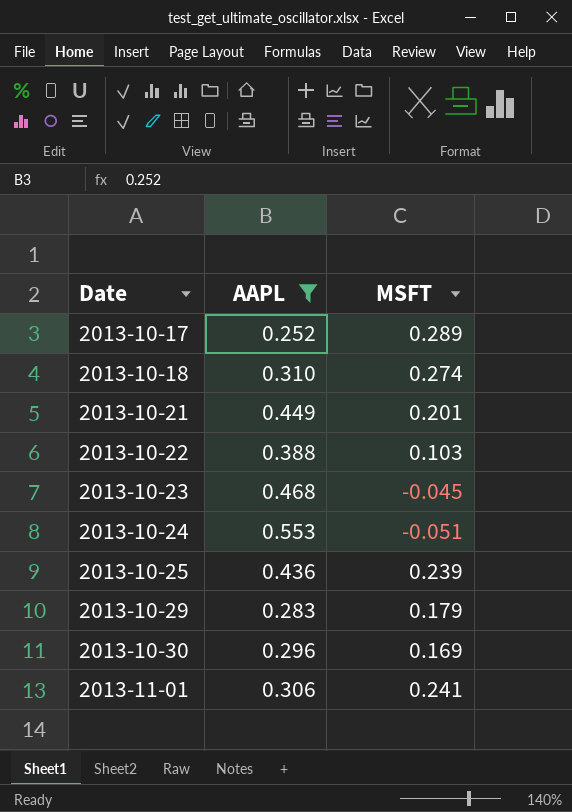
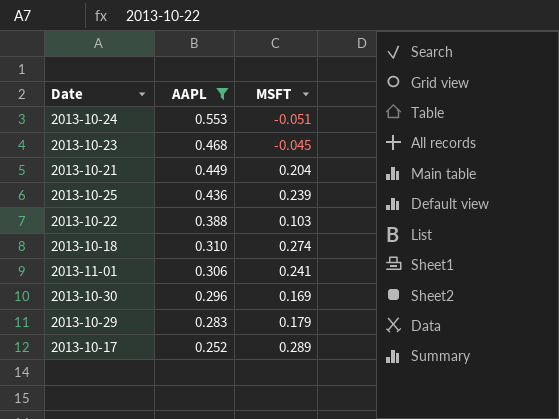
row order: Date ascending -> AAPL descending
2013-10-21 | MSFT: 0.201 -> 0.204

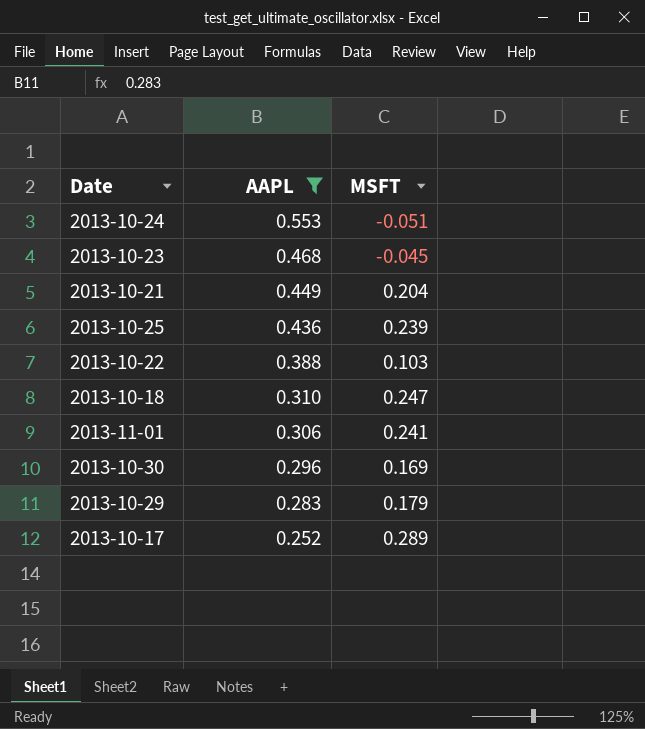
2013-10-18 | MSFT: 0.274 -> 0.247

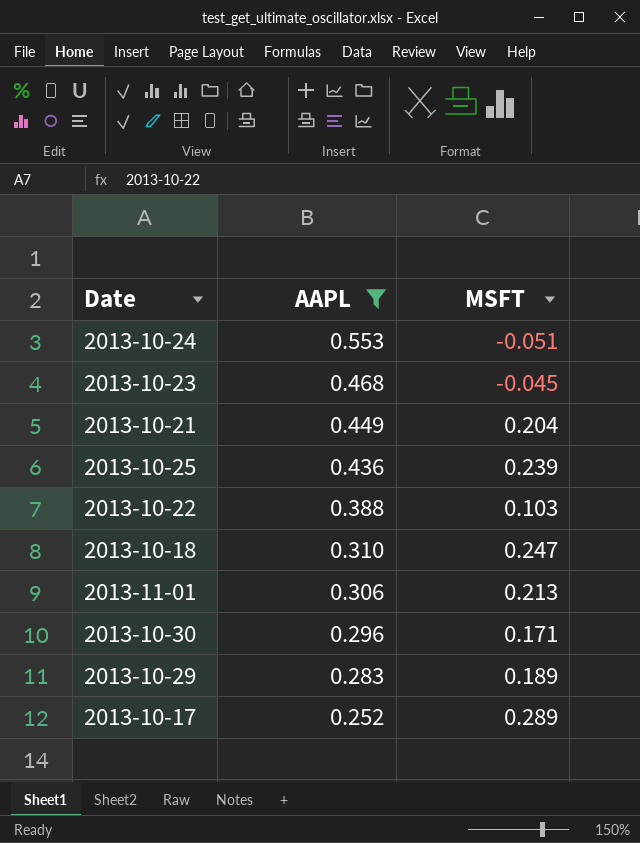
2013-11-01 | MSFT: 0.241 -> 0.213
2013-10-30 | MSFT: 0.169 -> 0.171
2013-10-29 | MSFT: 0.179 -> 0.189

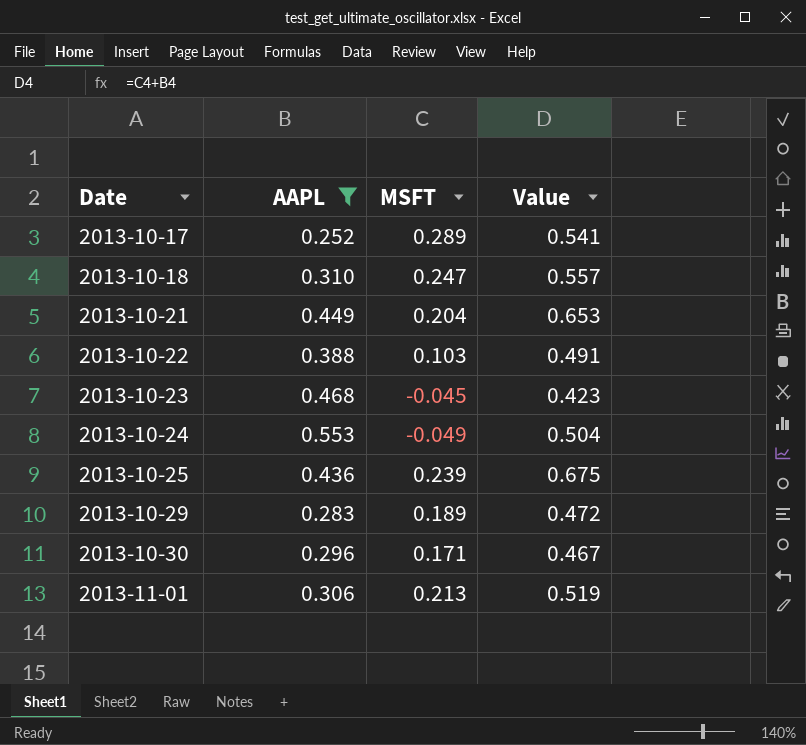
row order: AAPL descending -> Date ascending
column Value | formula: none -> [AAPL] + [MSFT]
2013-10-24 | MSFT: -0.051 -> -0.049

